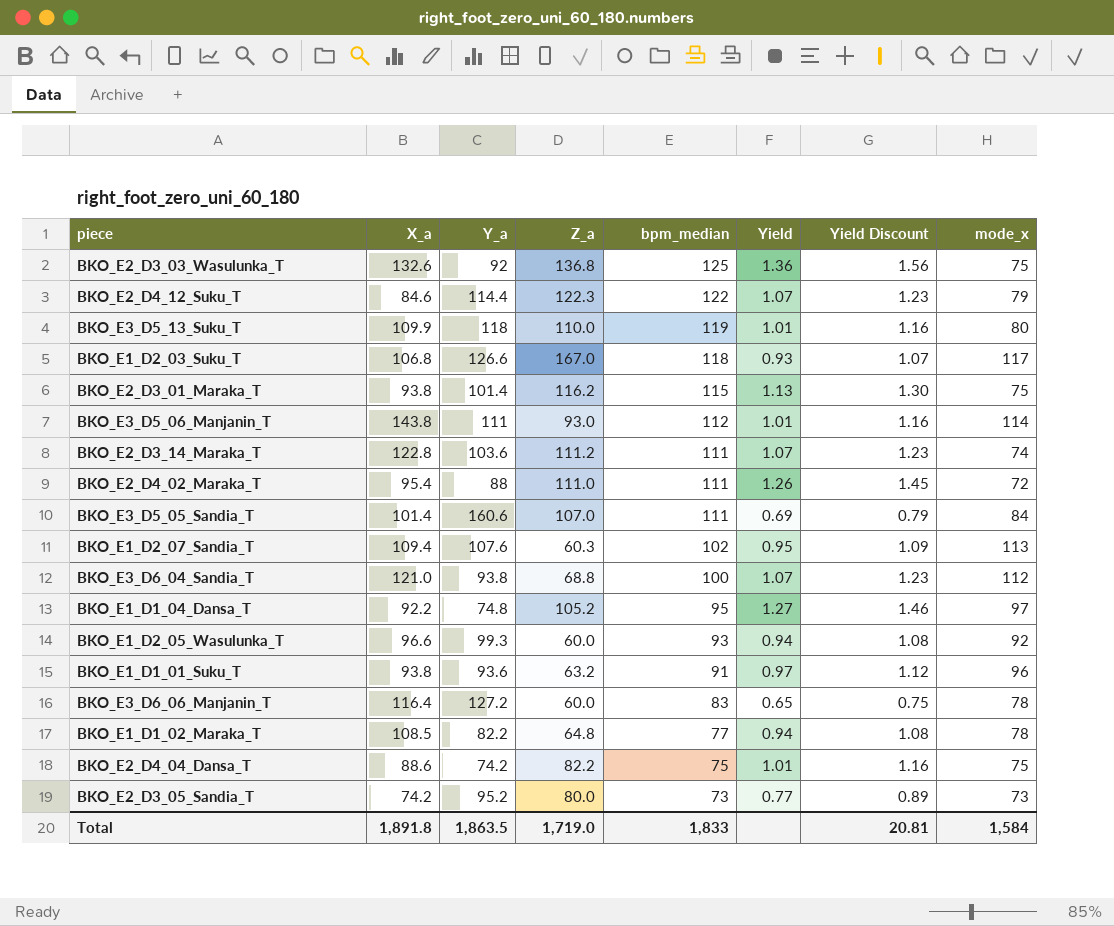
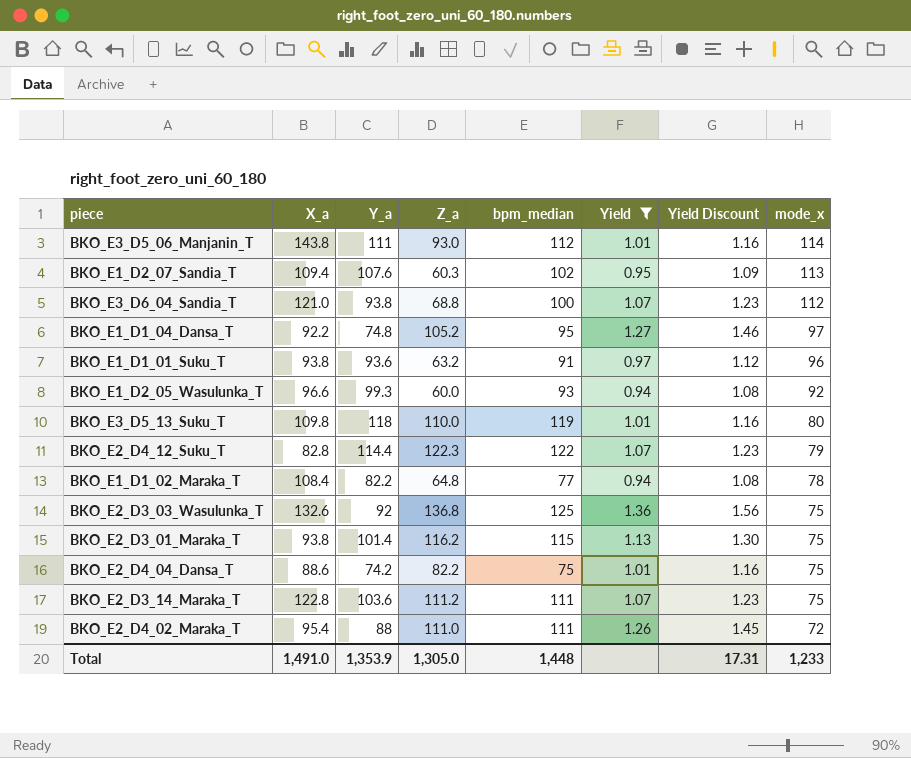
filter: none -> Yield >= 0.94
row order: bpm_median descending -> mode_x descending
BKO_E3_D5_13_Suku_T | X_a: 109.9 -> 109.8
BKO_E2_D4_12_Suku_T | X_a: 84.6 -> 82.8
BKO_E1_D1_02_Maraka_T | X_a: 108.5 -> 108.4
BKO_E2_D3_14_Maraka_T | mode_x: 74 -> 75
Total | X_a: 1,891.8 -> 1,491.0
Total | Y_a: 1,863.5 -> 1,353.9
Total | Z_a: 1,719.0 -> 1,305.0
Total | bpm_median: 1,833 -> 1,448
Total | Yield Discount: 20.81 -> 17.31
Total | mode_x: 1,584 -> 1,233

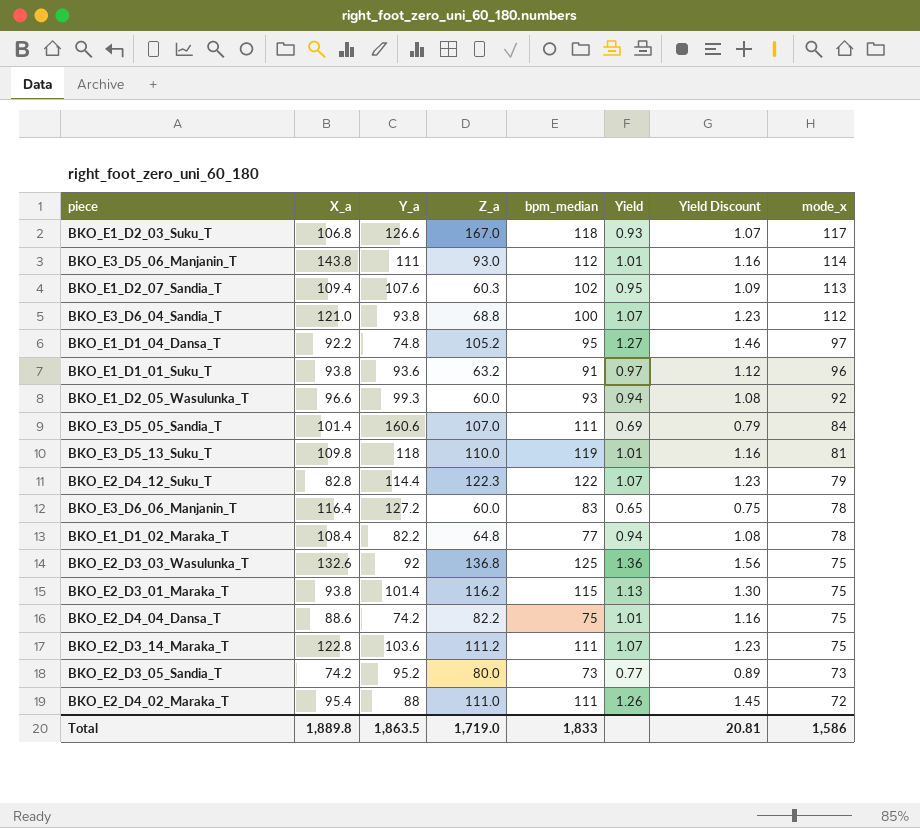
filter: Yield >= 0.94 -> none
BKO_E3_D5_13_Suku_T | mode_x: 80 -> 81
Total | X_a: 1,491.0 -> 1,889.8
Total | Y_a: 1,353.9 -> 1,863.5
Total | Z_a: 1,305.0 -> 1,719.0
Total | bpm_median: 1,448 -> 1,833
Total | Yield Discount: 17.31 -> 20.81
Total | mode_x: 1,233 -> 1,586

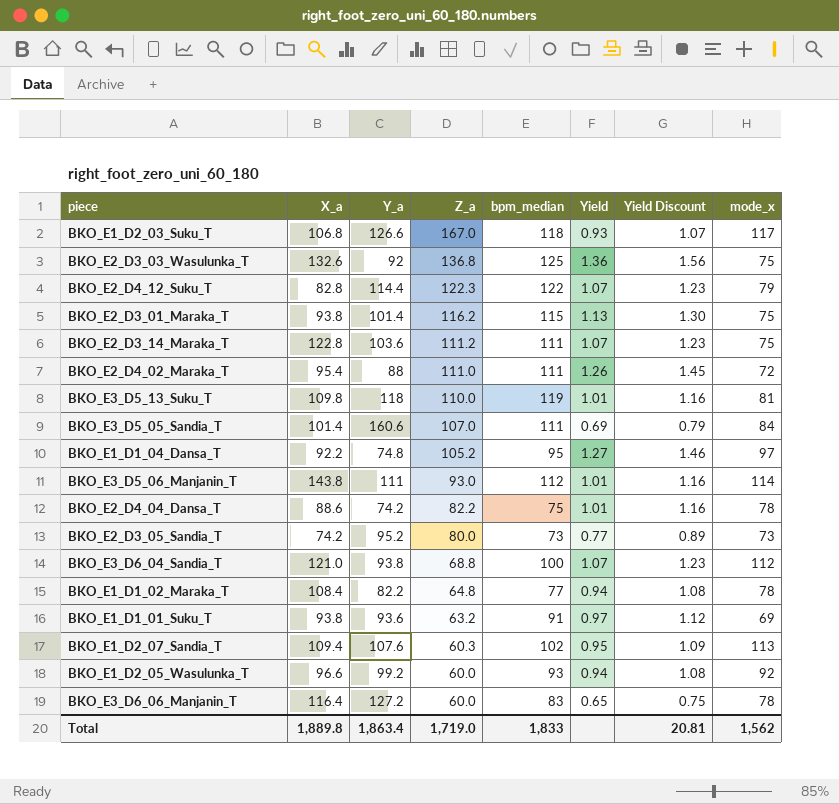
row order: mode_x descending -> Z_a descending
BKO_E2_D4_04_Dansa_T | mode_x: 75 -> 78
BKO_E1_D1_01_Suku_T | mode_x: 96 -> 69
BKO_E1_D2_05_Wasulunka_T | Y_a: 99.3 -> 99.2
Total | Y_a: 1,863.5 -> 1,863.4
Total | mode_x: 1,586 -> 1,562

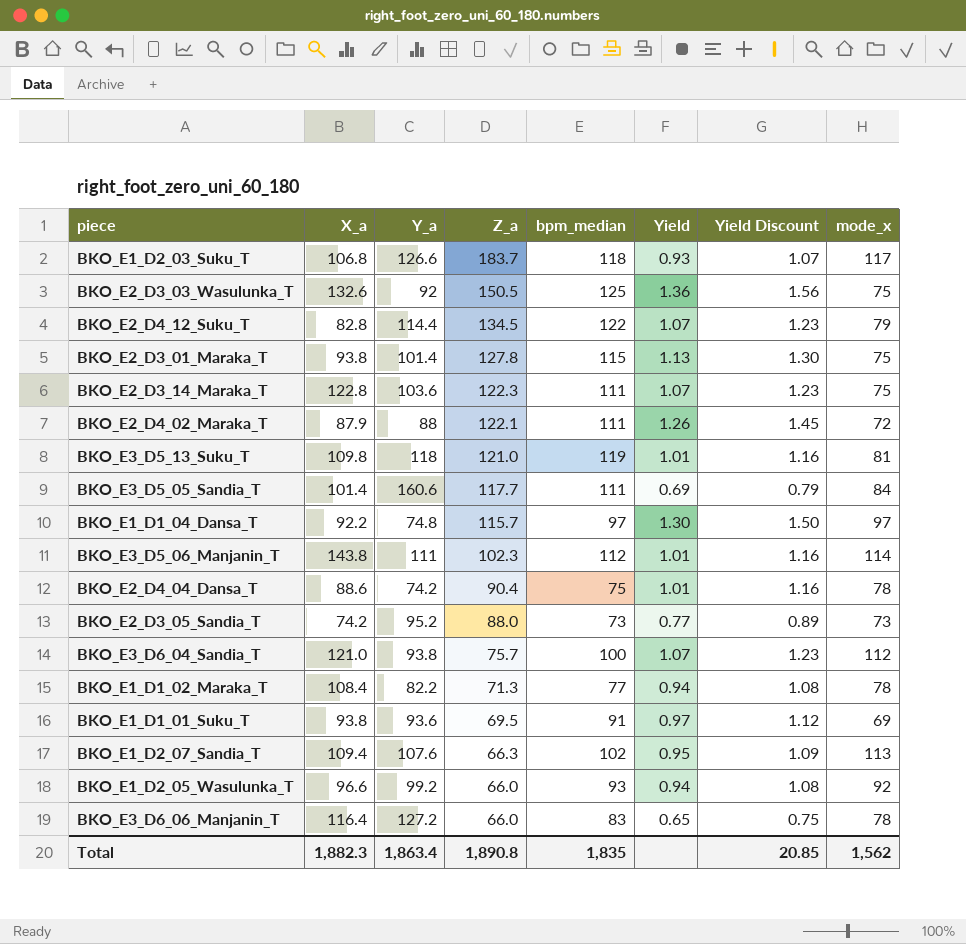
BKO_E1_D2_03_Suku_T | Z_a: 167.0 -> 183.7
BKO_E2_D3_03_Wasulunka_T | Z_a: 136.8 -> 150.5
BKO_E2_D4_12_Suku_T | Z_a: 122.3 -> 134.5
BKO_E2_D3_01_Maraka_T | Z_a: 116.2 -> 127.8
BKO_E2_D3_14_Maraka_T | Z_a: 111.2 -> 122.3
BKO_E2_D4_02_Maraka_T | X_a: 95.4 -> 87.9
BKO_E2_D4_02_Maraka_T | Z_a: 111.0 -> 122.1
BKO_E3_D5_13_Suku_T | Z_a: 110.0 -> 121.0
BKO_E3_D5_05_Sandia_T | Z_a: 107.0 -> 117.7
BKO_E1_D1_04_Dansa_T | Z_a: 105.2 -> 115.7
BKO_E1_D1_04_Dansa_T | bpm_median: 95 -> 97
BKO_E1_D1_04_Dansa_T | Yield: 1.27 -> 1.30
BKO_E1_D1_04_Dansa_T | Yield Discount: 1.46 -> 1.50
BKO_E3_D5_06_Manjanin_T | Z_a: 93.0 -> 102.3
BKO_E2_D4_04_Dansa_T | Z_a: 82.2 -> 90.4
BKO_E2_D3_05_Sandia_T | Z_a: 80.0 -> 88.0
BKO_E3_D6_04_Sandia_T | Z_a: 68.8 -> 75.7
BKO_E1_D1_02_Maraka_T | Z_a: 64.8 -> 71.3
BKO_E1_D1_01_Suku_T | Z_a: 63.2 -> 69.5
BKO_E1_D2_07_Sandia_T | Z_a: 60.3 -> 66.3
BKO_E1_D2_05_Wasulunka_T | Z_a: 60.0 -> 66.0
BKO_E3_D6_06_Manjanin_T | Z_a: 60.0 -> 66.0
Total | X_a: 1,889.8 -> 1,882.3
Total | Z_a: 1,719.0 -> 1,890.8
Total | bpm_median: 1,833 -> 1,835
Total | Yield Discount: 20.81 -> 20.85

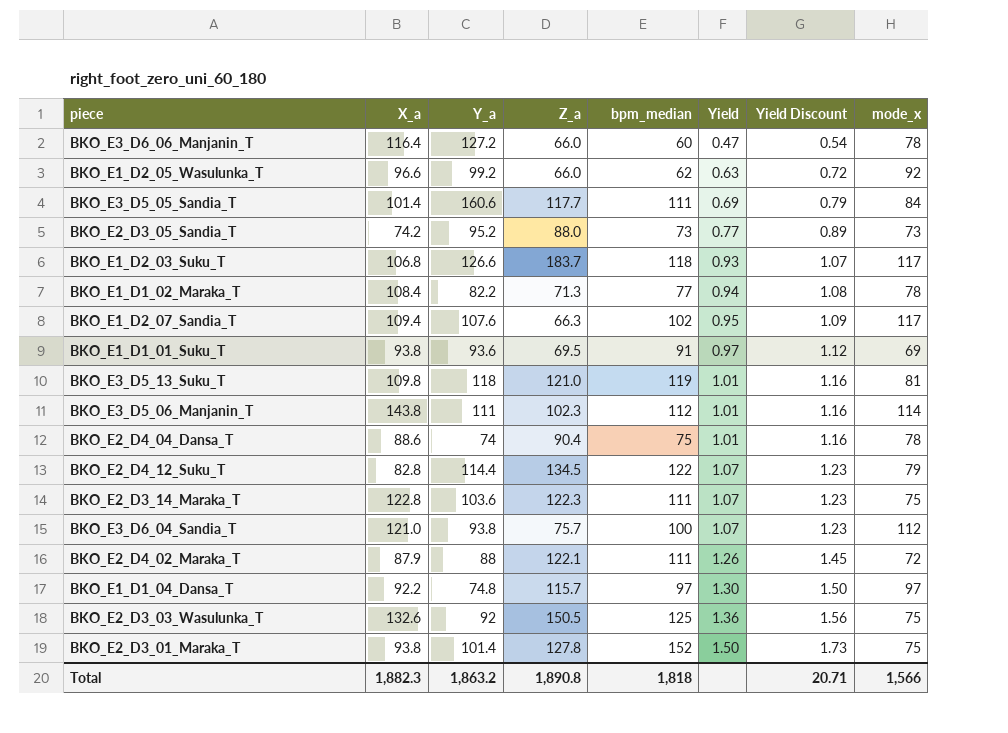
row order: Z_a descending -> Yield ascending
BKO_E3_D6_06_Manjanin_T | bpm_median: 83 -> 60
BKO_E3_D6_06_Manjanin_T | Yield: 0.65 -> 0.47
BKO_E3_D6_06_Manjanin_T | Yield Discount: 0.75 -> 0.54
BKO_E1_D2_05_Wasulunka_T | bpm_median: 93 -> 62
BKO_E1_D2_05_Wasulunka_T | Yield: 0.94 -> 0.63
BKO_E1_D2_05_Wasulunka_T | Yield Discount: 1.08 -> 0.72
BKO_E1_D2_07_Sandia_T | mode_x: 113 -> 117
BKO_E2_D4_04_Dansa_T | Y_a: 74.2 -> 74
BKO_E2_D3_01_Maraka_T | bpm_median: 115 -> 152
BKO_E2_D3_01_Maraka_T | Yield: 1.13 -> 1.50
BKO_E2_D3_01_Maraka_T | Yield Discount: 1.30 -> 1.73
Total | Y_a: 1,863.4 -> 1,863.2
Total | bpm_median: 1,835 -> 1,818
Total | Yield Discount: 20.85 -> 20.71
Total | mode_x: 1,562 -> 1,566

